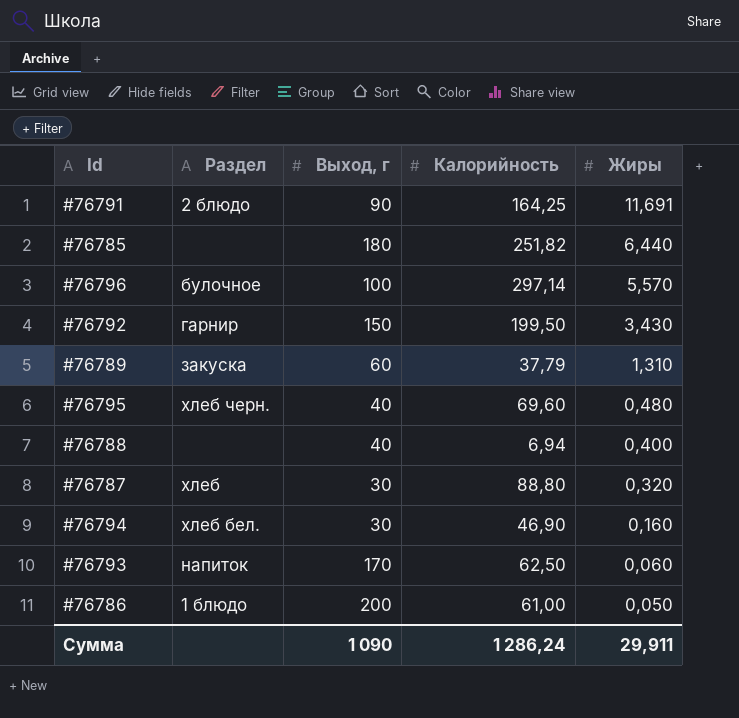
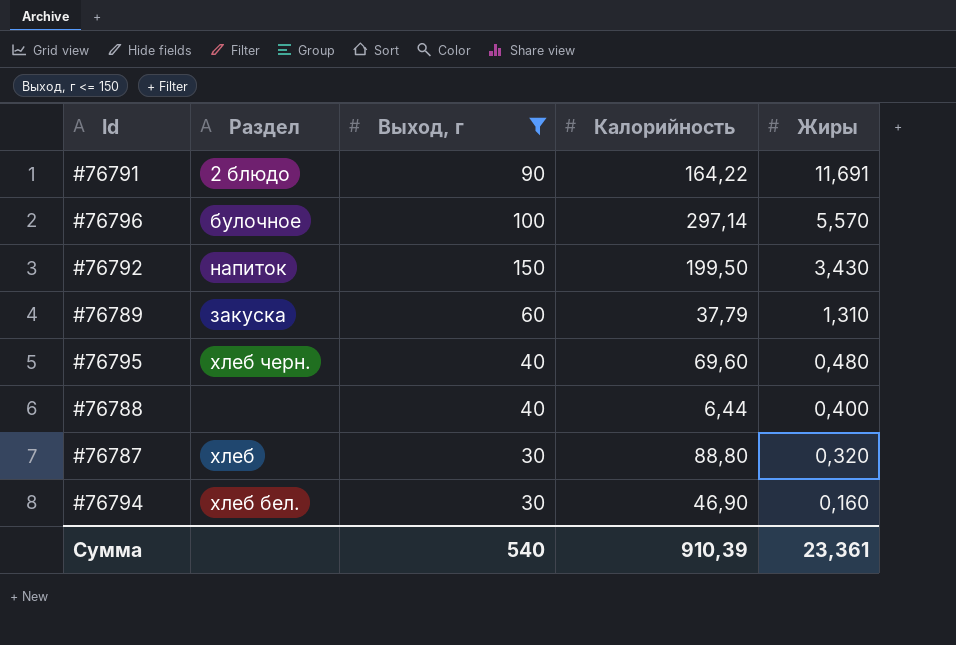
filter: none -> Выход, г <= 150
#76791 | Калорийность: 164,25 -> 164,22
#76792 | Раздел: гарнир -> напиток
#76788 | Калорийность: 6,94 -> 6,44
Сумма | Выход, г: 1 090 -> 540
Сумма | Калорийность: 1 286,24 -> 910,39
Сумма | Жиры: 29,911 -> 23,361

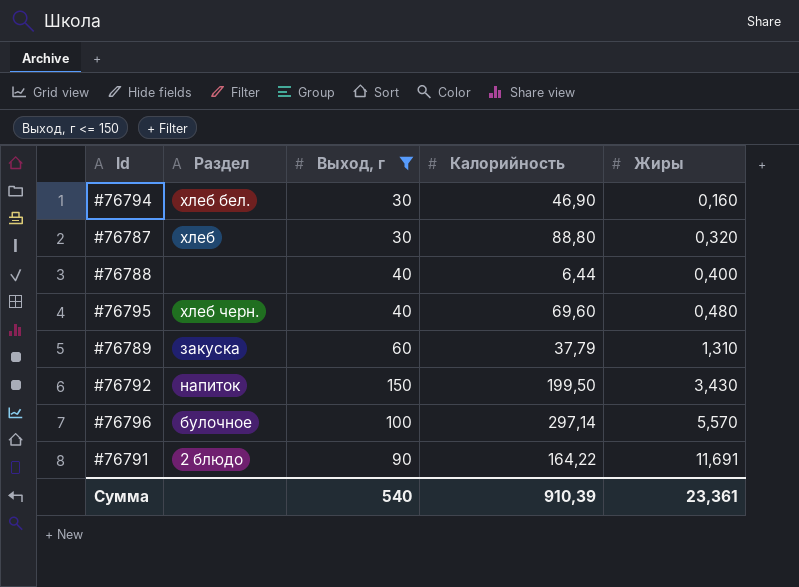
row order: Жиры descending -> Жиры ascending

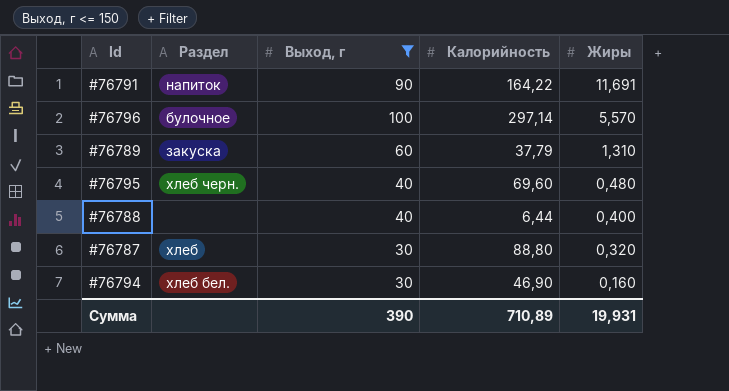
row order: Жиры ascending -> Жиры descending
row #76792: напиток | 150 | 199,50 | 3,430 -> none
#76791 | Раздел: 2 блюдо -> напиток
Сумма | Выход, г: 540 -> 390
Сумма | Калорийность: 910,39 -> 710,89
Сумма | Жиры: 23,361 -> 19,931

